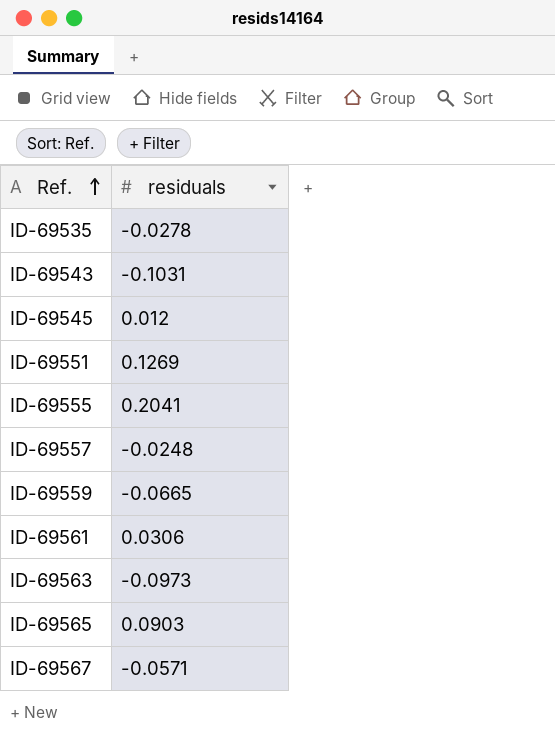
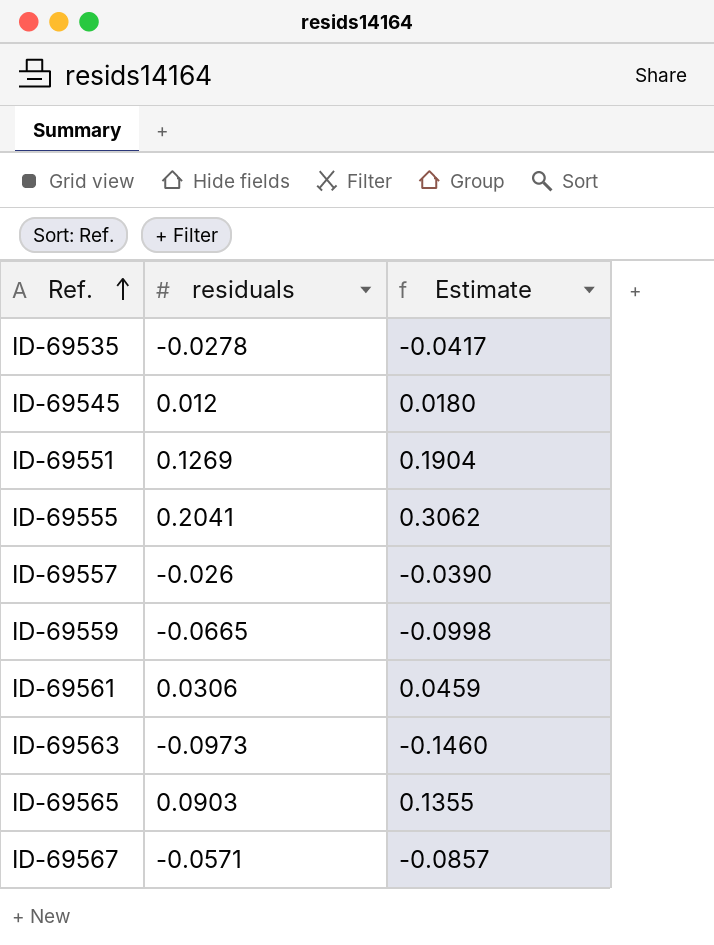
column Estimate | formula: none -> [residuals] * 1.5
row ID-69543: -0.1031 -> none
ID-69557 | residuals: -0.0248 -> -0.026

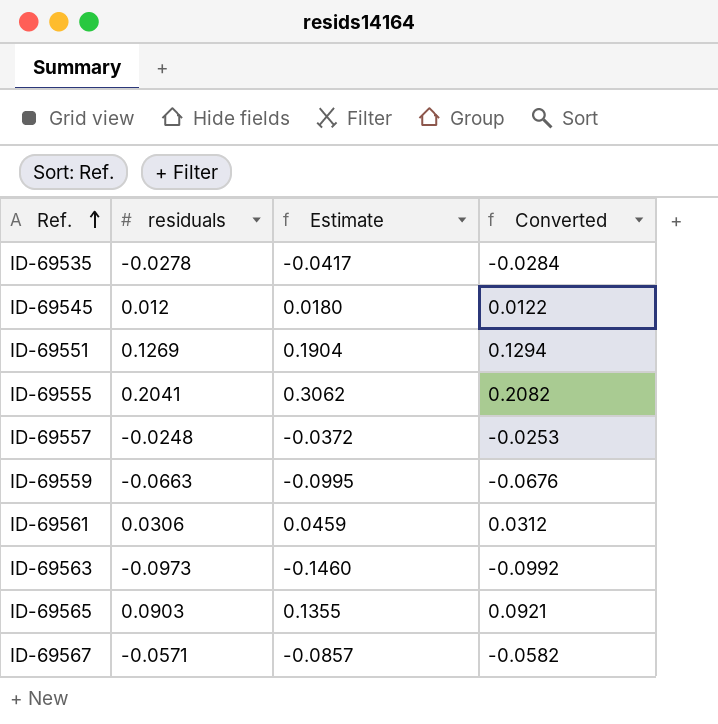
column Converted | formula: none -> [residuals] * 1.02
ID-69557 | residuals: -0.026 -> -0.0248
ID-69557 | Estimate: -0.0390 -> -0.0372
ID-69559 | residuals: -0.0665 -> -0.0663
ID-69559 | Estimate: -0.0998 -> -0.0995

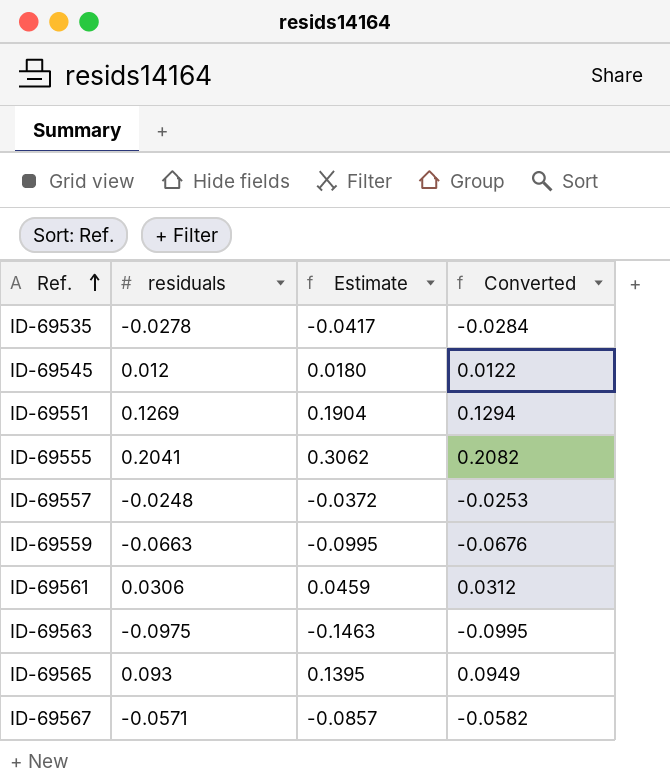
ID-69563 | residuals: -0.0973 -> -0.0975
ID-69563 | Estimate: -0.1460 -> -0.1463
ID-69563 | Converted: -0.0992 -> -0.0995
ID-69565 | residuals: 0.0903 -> 0.093
ID-69565 | Estimate: 0.1355 -> 0.1395
ID-69565 | Converted: 0.0921 -> 0.0949

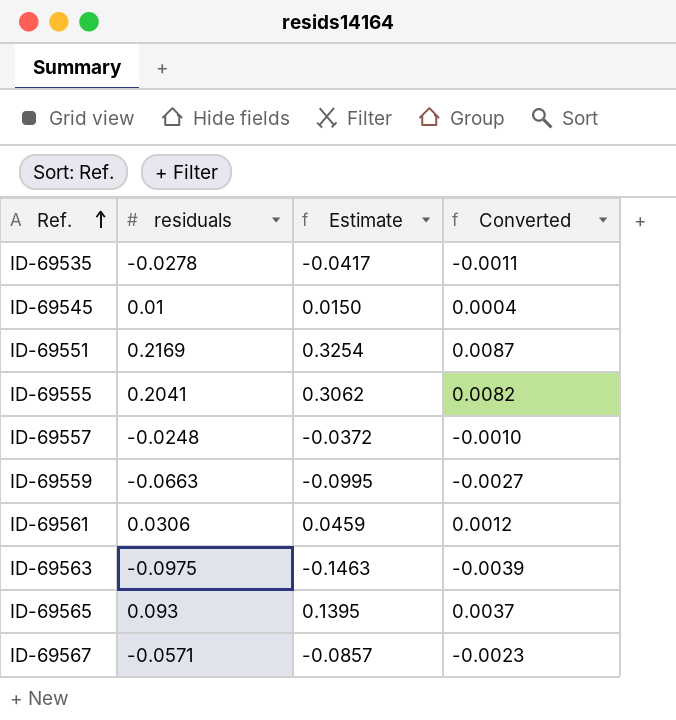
column Converted | formula: [residuals] * 1.02 -> [residuals] * 0.04
ID-69545 | residuals: 0.012 -> 0.01
ID-69545 | Estimate: 0.0180 -> 0.0150
ID-69551 | residuals: 0.1269 -> 0.2169
ID-69551 | Estimate: 0.1904 -> 0.3254

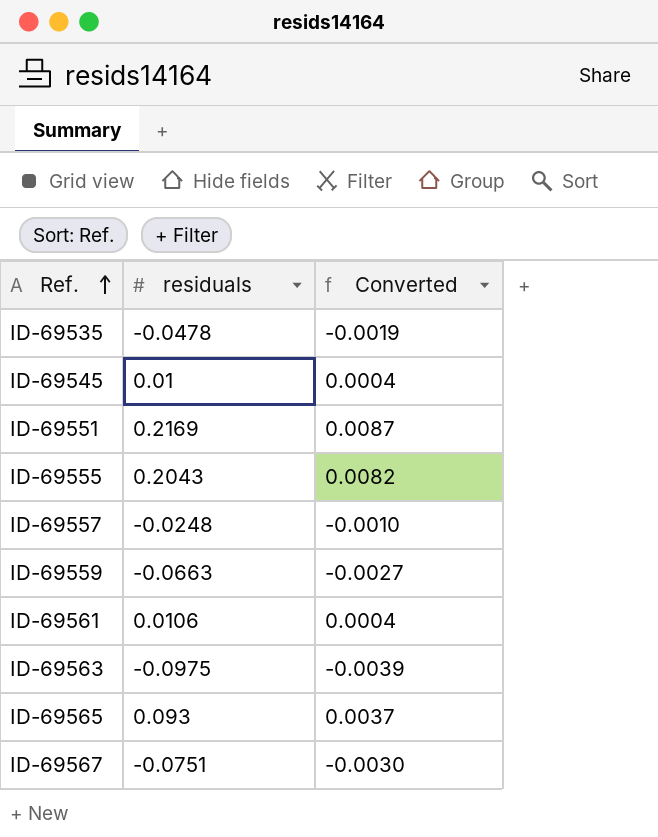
column Estimate | formula: [residuals] * 1.5 -> none
ID-69535 | residuals: -0.0278 -> -0.0478
ID-69535 | Converted: -0.0011 -> -0.0019
ID-69555 | residuals: 0.2041 -> 0.2043
ID-69561 | residuals: 0.0306 -> 0.0106
ID-69561 | Converted: 0.0012 -> 0.0004
ID-69567 | residuals: -0.0571 -> -0.0751
ID-69567 | Converted: -0.0023 -> -0.0030

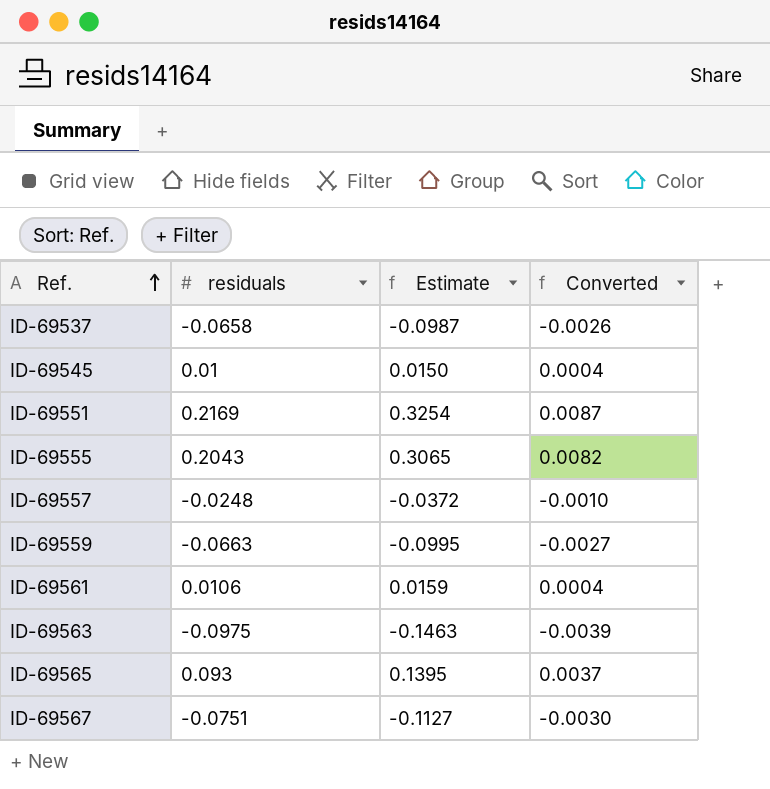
column Estimate | formula: none -> [residuals] * 1.5
row ID-69535: -0.0478 | -0.0019 -> none
row ID-69537: none -> -0.0658 | -0.0987 | -0.0026

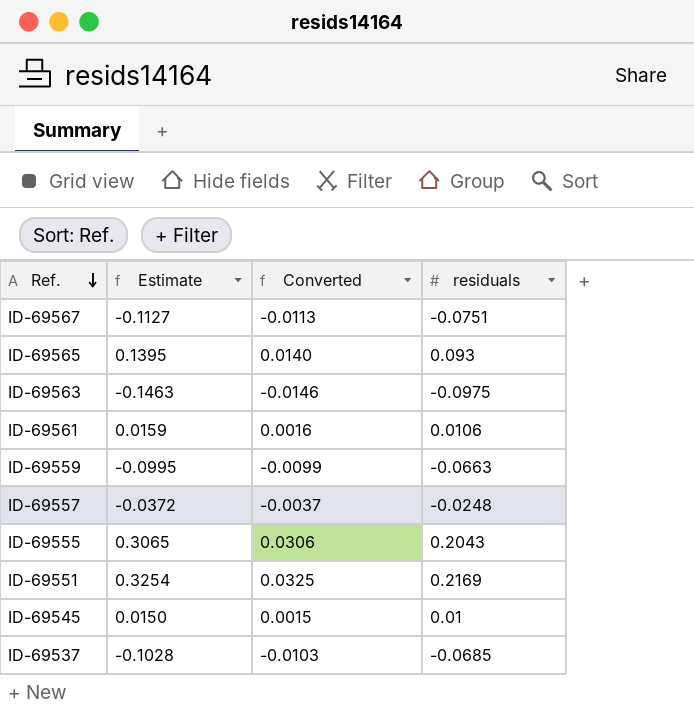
row order: Ref. ascending -> Ref. descending
column Converted | formula: [residuals] * 0.04 -> [residuals] * 0.15
column residuals | position: 2 -> 4
ID-69537 | Estimate: -0.0987 -> -0.1028
ID-69537 | residuals: -0.0658 -> -0.0685

